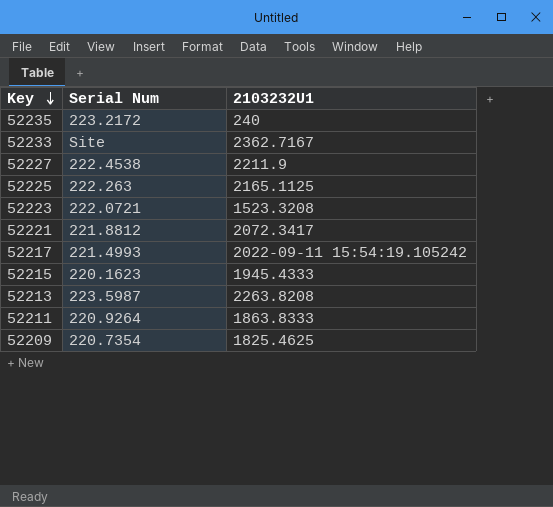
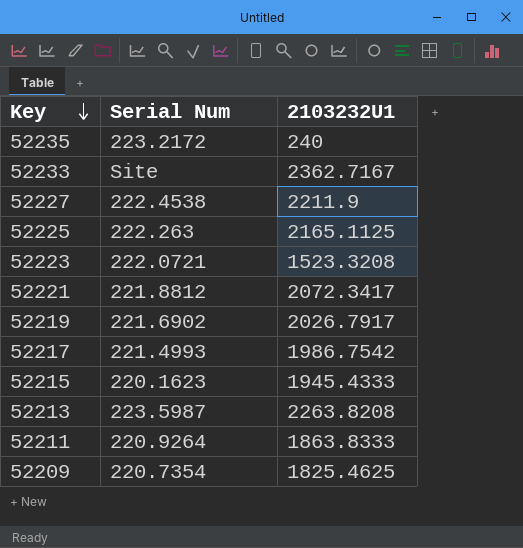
row 52219: none -> 221.6902 | 2026.7917
52217 | 2103232U1: 2022-09-11 15:54:19.105242 -> 1986.7542

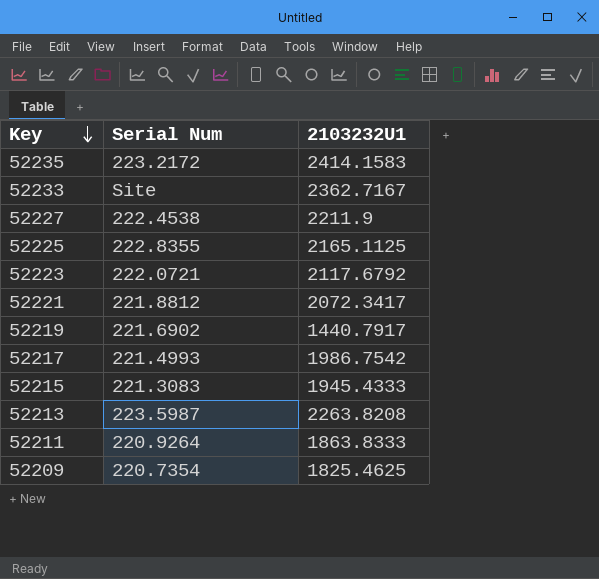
52235 | 2103232U1: 240 -> 2414.1583
52225 | Serial Num: 222.263 -> 222.8355
52223 | 2103232U1: 1523.3208 -> 2117.6792
52219 | 2103232U1: 2026.7917 -> 1440.7917
52215 | Serial Num: 220.1623 -> 221.3083

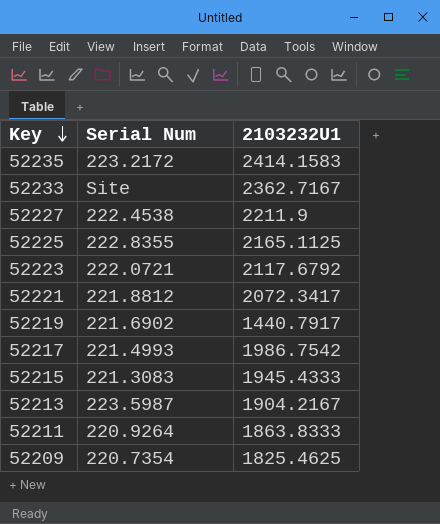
52213 | 2103232U1: 2263.8208 -> 1904.2167

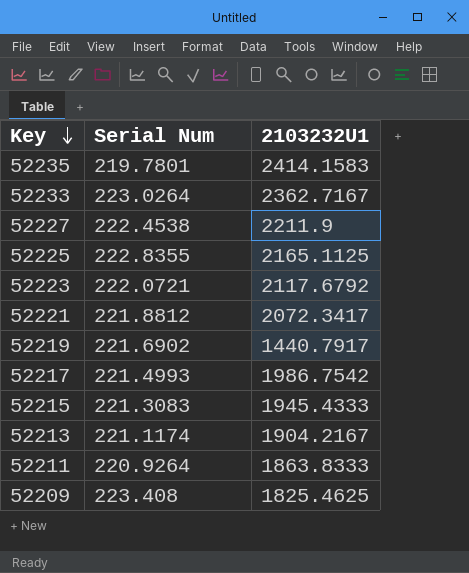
52235 | Serial Num: 223.2172 -> 219.7801
52233 | Serial Num: Site -> 223.0264
52213 | Serial Num: 223.5987 -> 221.1174
52209 | Serial Num: 220.7354 -> 223.408

